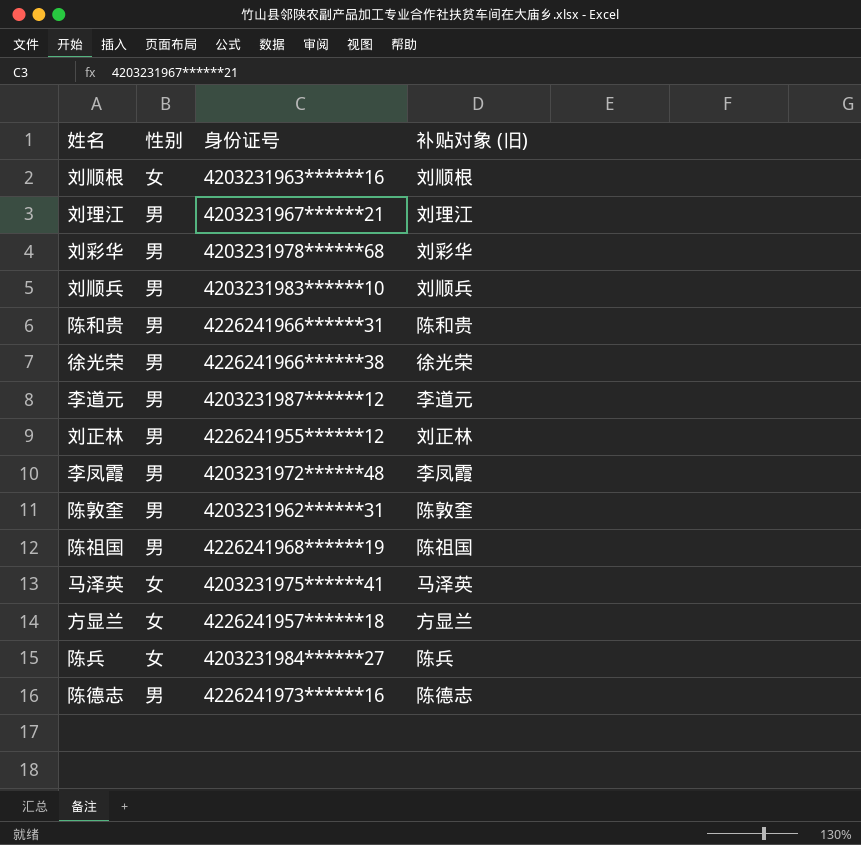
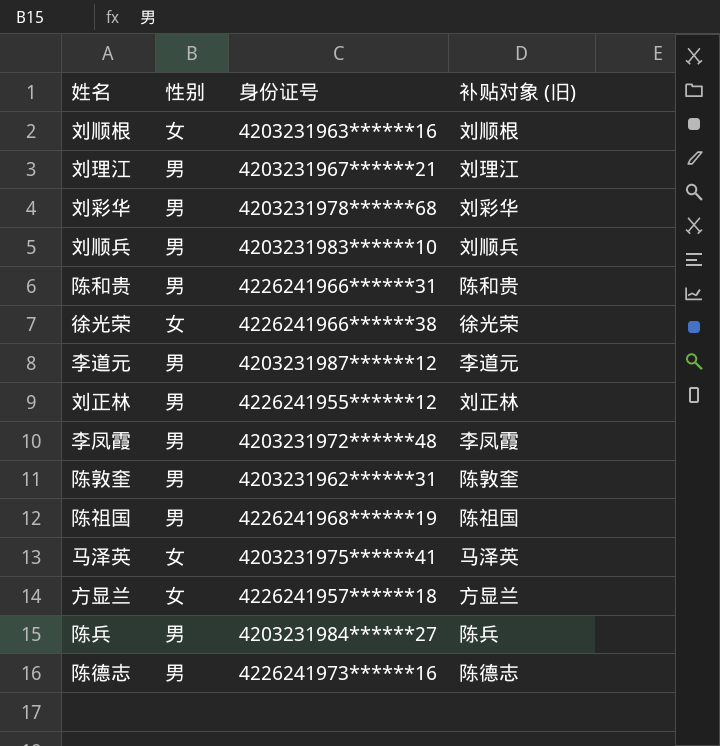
徐光荣 | 性别: 男 -> 女
陈兵 | 性别: 女 -> 男

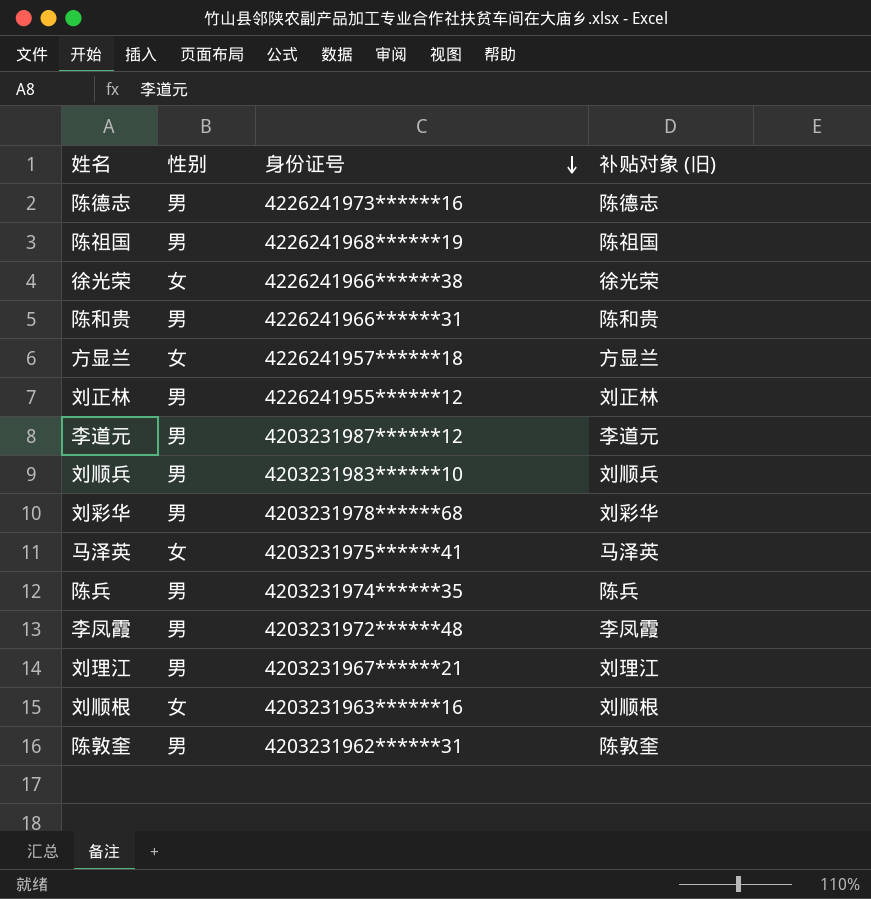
row order: none -> 身份证号 descending
陈兵 | 身份证号: 4203231984******27 -> 4203231974******35

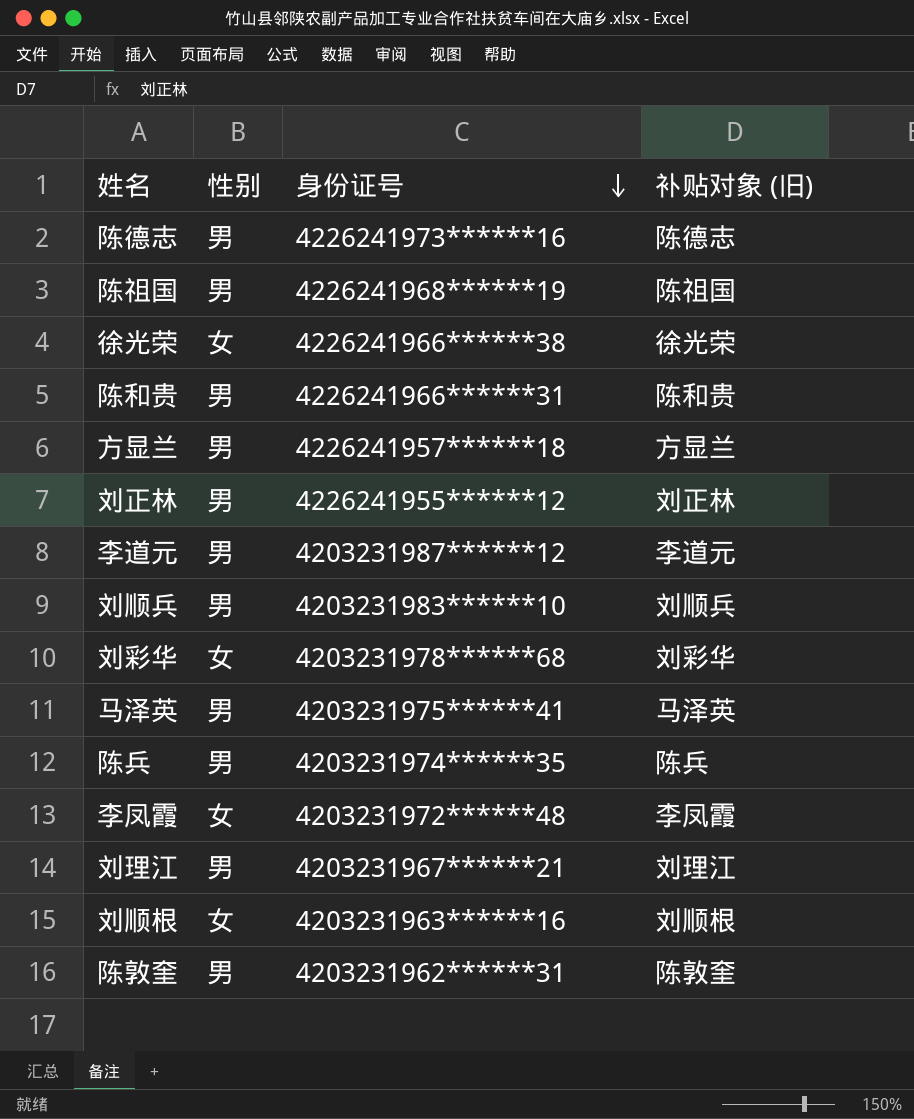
方显兰 | 性别: 女 -> 男
刘彩华 | 性别: 男 -> 女
马泽英 | 性别: 女 -> 男
李凤霞 | 性别: 男 -> 女

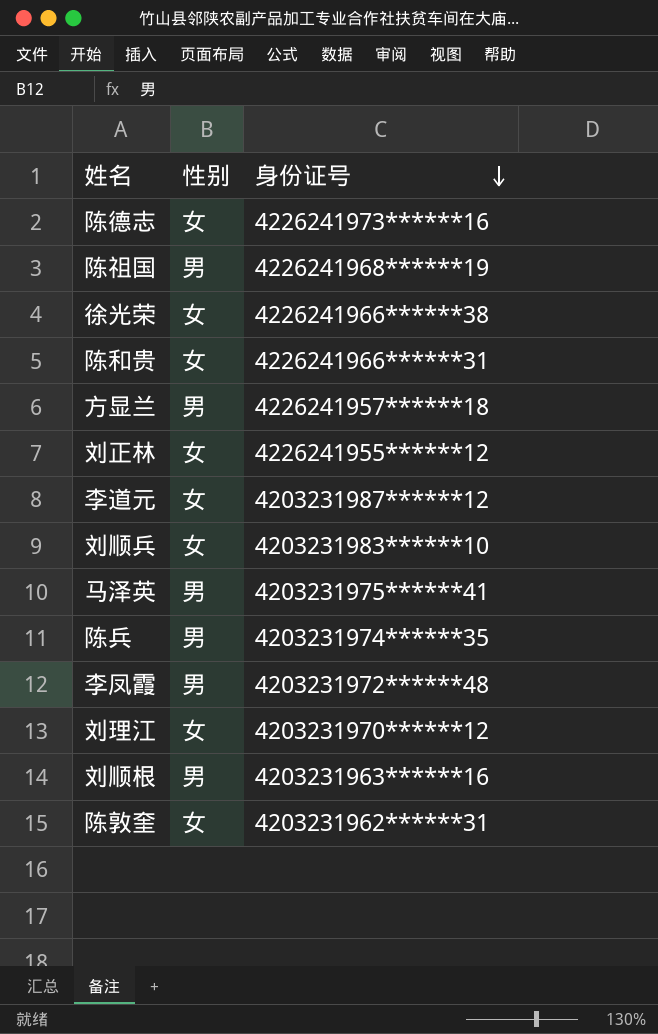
column 补贴对象 (旧) | position: 4 -> none
row 刘彩华: 女 | 4203231978******68 | 刘彩华 -> none
陈德志 | 性别: 男 -> 女
陈和贵 | 性别: 男 -> 女
刘正林 | 性别: 男 -> 女
李道元 | 性别: 男 -> 女
刘顺兵 | 性别: 男 -> 女
李凤霞 | 性别: 女 -> 男
刘理江 | 性别: 男 -> 女
刘理江 | 身份证号: 4203231967******21 -> 4203231970******12
刘顺根 | 性别: 女 -> 男
陈敦奎 | 性别: 男 -> 女

